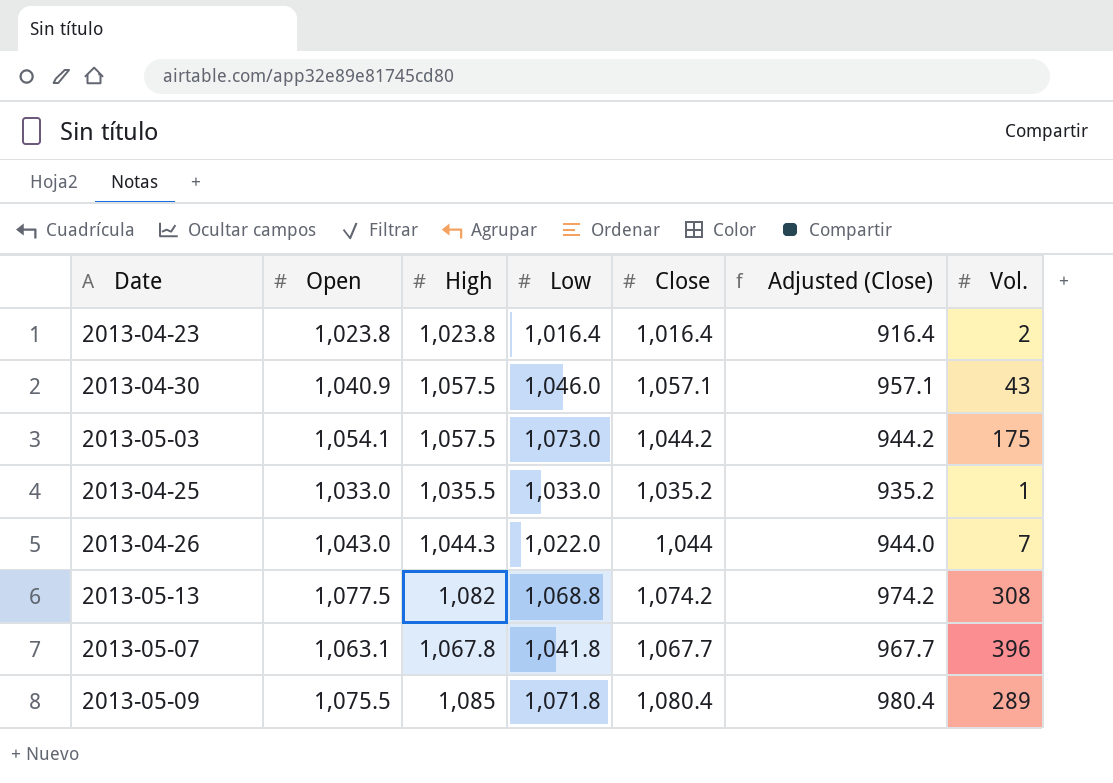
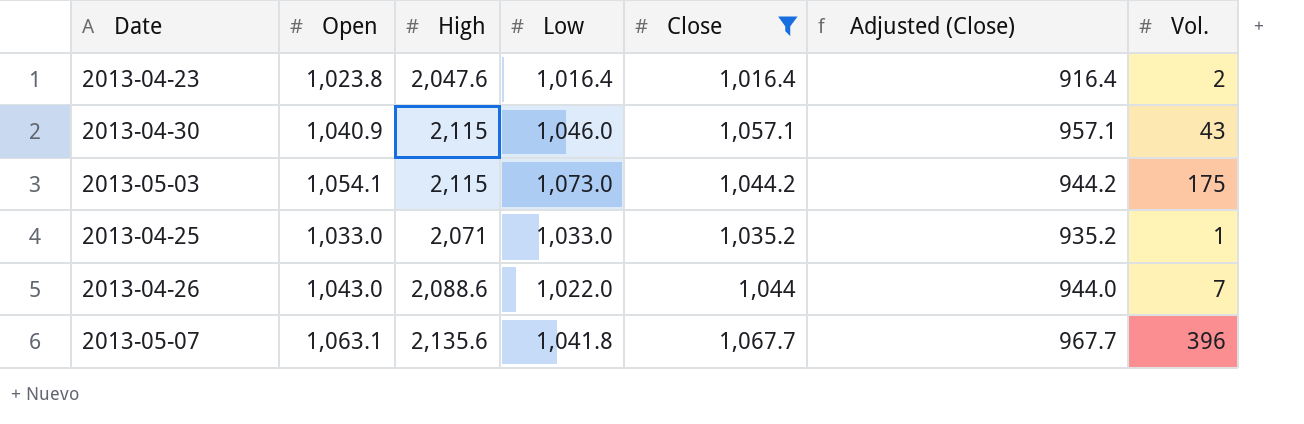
filter: none -> Close <= 1,067.7
2013-04-23 | High: 1,023.8 -> 2,047.6
2013-04-30 | High: 1,057.5 -> 2,115
2013-05-03 | High: 1,057.5 -> 2,115
2013-04-25 | High: 1,035.5 -> 2,071
2013-04-26 | High: 1,044.3 -> 2,088.6
2013-05-07 | High: 1,067.8 -> 2,135.6

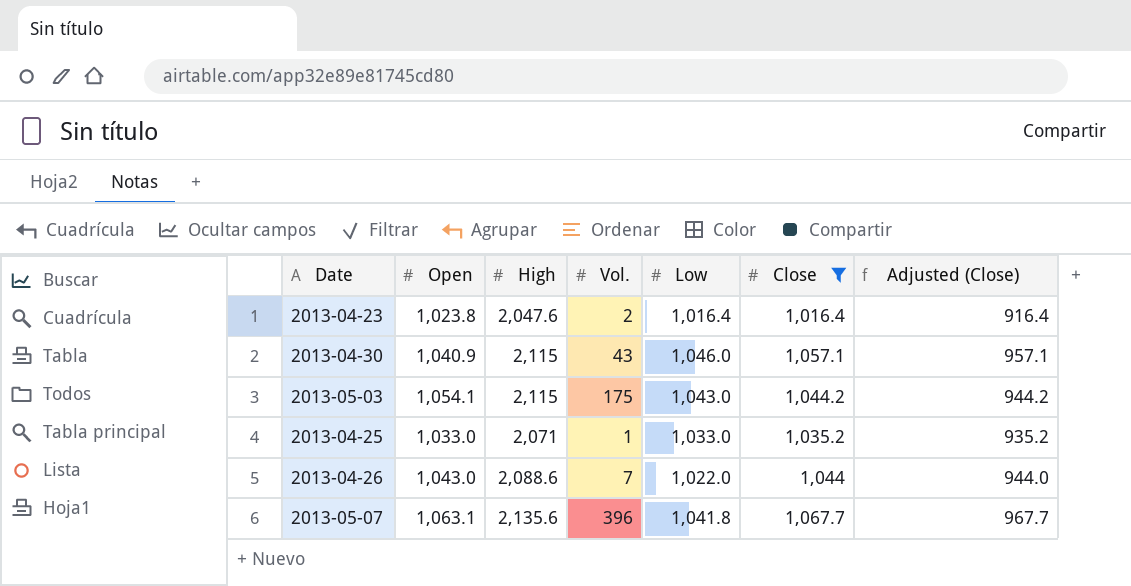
column Vol. | position: 7 -> 4
2013-05-03 | Low: 1,073.0 -> 1,043.0

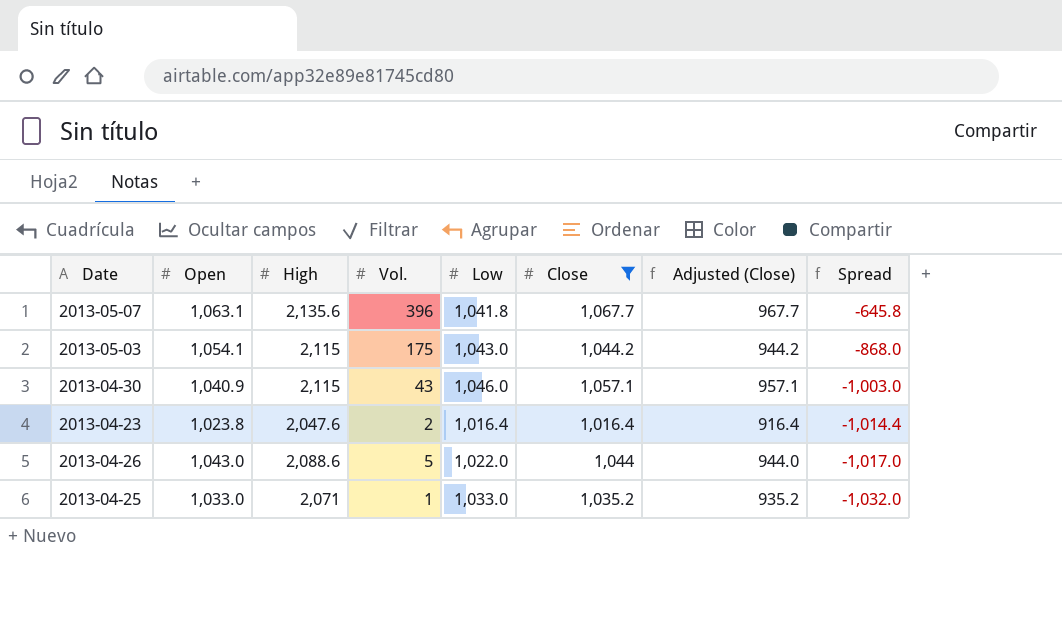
row order: none -> Spread descending
column Spread | formula: none -> [Vol.] - [Low]
2013-04-26 | Vol.: 7 -> 5

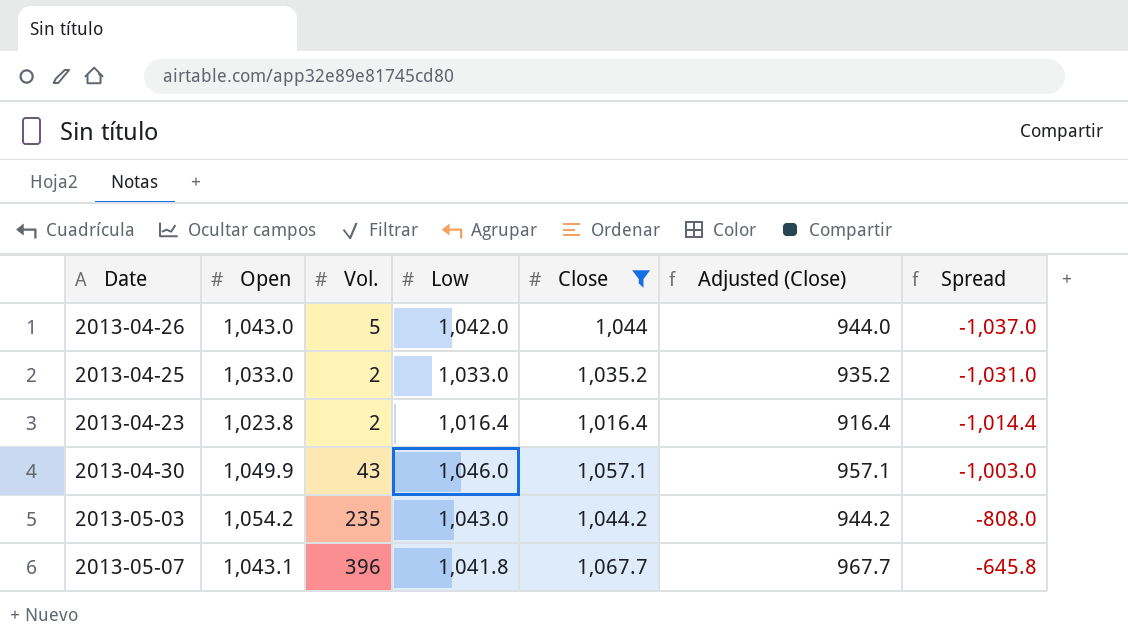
row order: Spread descending -> Spread ascending
column High | position: 3 -> none
2013-04-26 | Low: 1,022.0 -> 1,042.0
2013-04-26 | Spread: -1,017.0 -> -1,037.0
2013-04-25 | Vol.: 1 -> 2
2013-04-25 | Spread: -1,032.0 -> -1,031.0
2013-04-30 | Open: 1,040.9 -> 1,049.9
2013-05-03 | Open: 1,054.1 -> 1,054.2
2013-05-03 | Vol.: 175 -> 235
2013-05-03 | Spread: -868.0 -> -808.0
2013-05-07 | Open: 1,063.1 -> 1,043.1

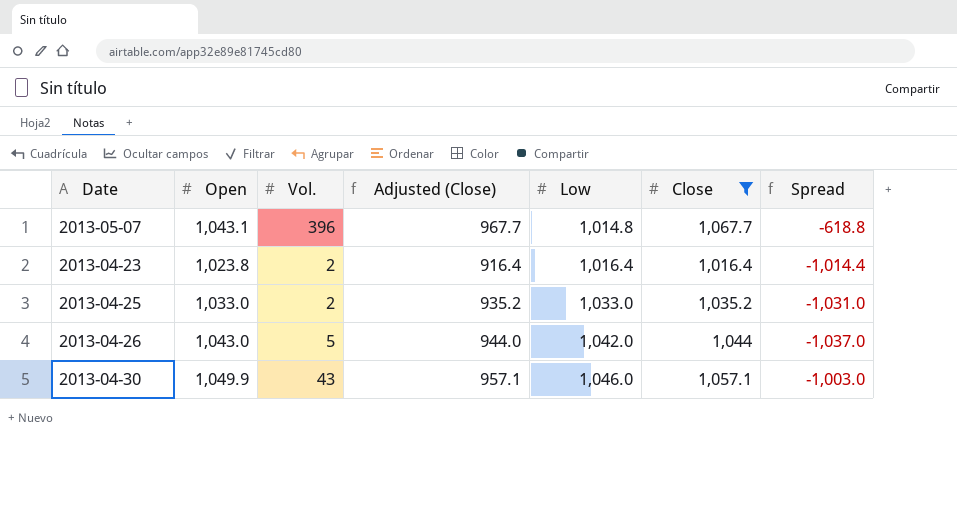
row order: Spread ascending -> Low ascending
column Adjusted (Close) | position: 6 -> 4
row 2013-05-03: 1,054.2 | 235 | 1,043.0 | 1,044.2 | 944.2 | -808.0 -> none
2013-05-07 | Low: 1,041.8 -> 1,014.8
2013-05-07 | Spread: -645.8 -> -618.8

